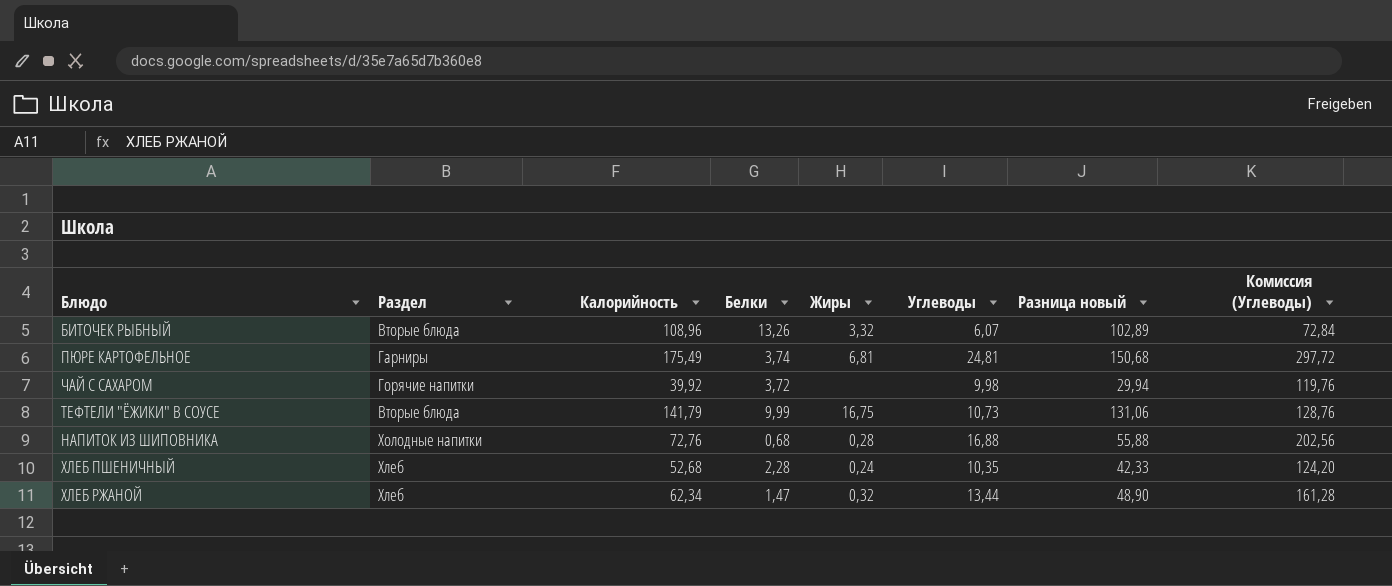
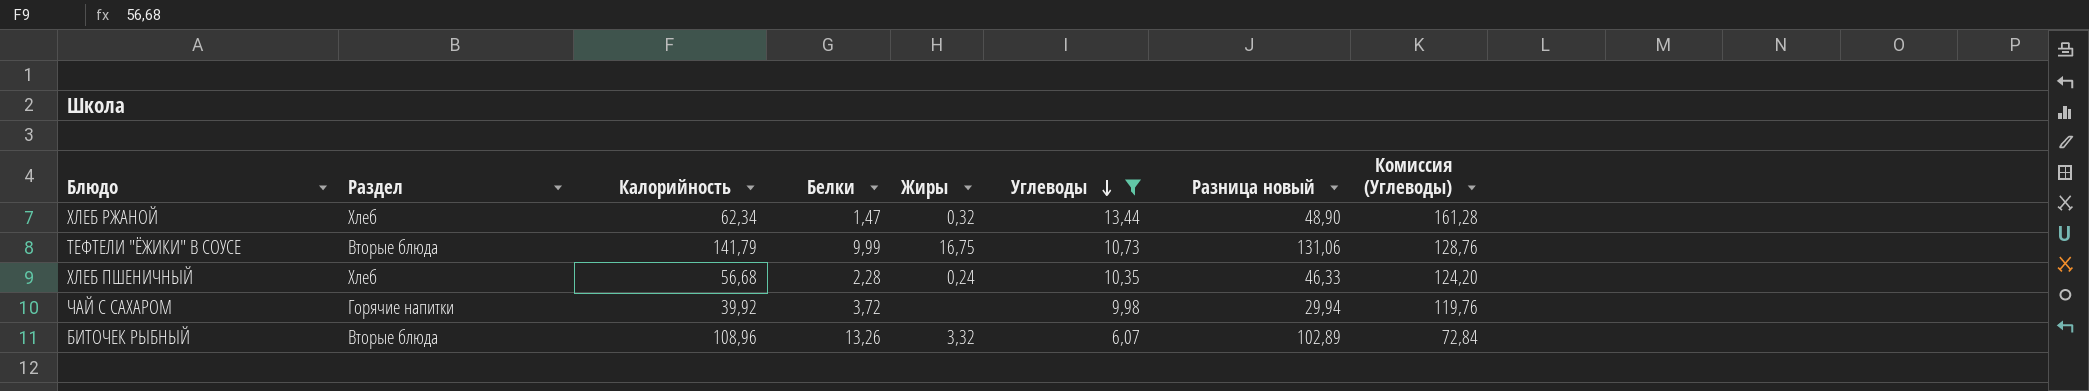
filter: none -> Углеводы <= 13,44
row order: none -> Углеводы descending
ХЛЕБ ПШЕНИЧНЫЙ | Калорийность: 52,68 -> 56,68
ХЛЕБ ПШЕНИЧНЫЙ | Разница новый: 42,33 -> 46,33

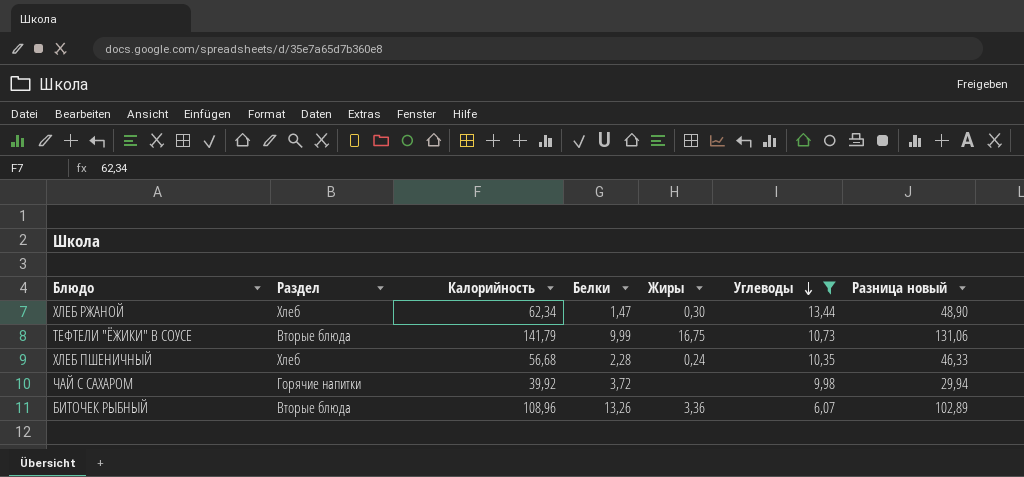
column Комиссия (Углеводы) | formula: [Углеводы] * 12 -> none
ХЛЕБ РЖАНОЙ | Жиры: 0,32 -> 0,30
БИТОЧЕК РЫБНЫЙ | Жиры: 3,32 -> 3,36

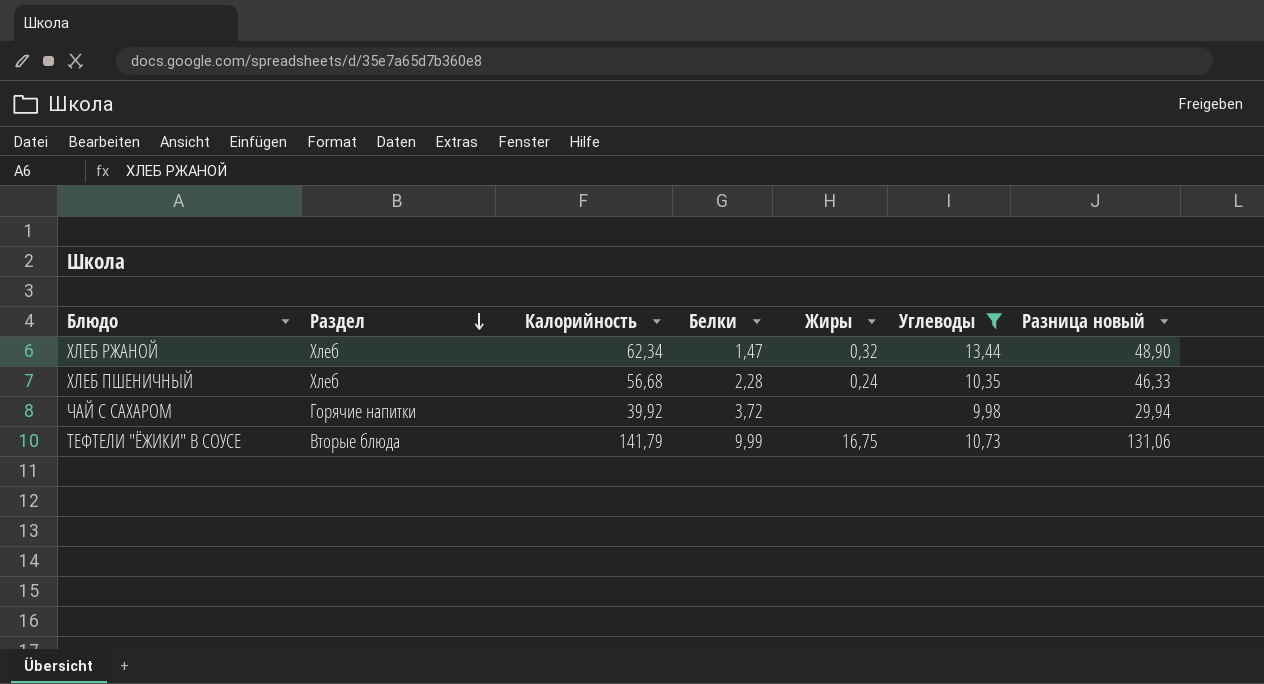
row order: Углеводы descending -> Раздел descending
row БИТОЧЕК РЫБНЫЙ: Вторые блюда | 108,96 | 13,26 | 3,36 | 6,07 | 102,89 -> none
ХЛЕБ РЖАНОЙ | Жиры: 0,30 -> 0,32

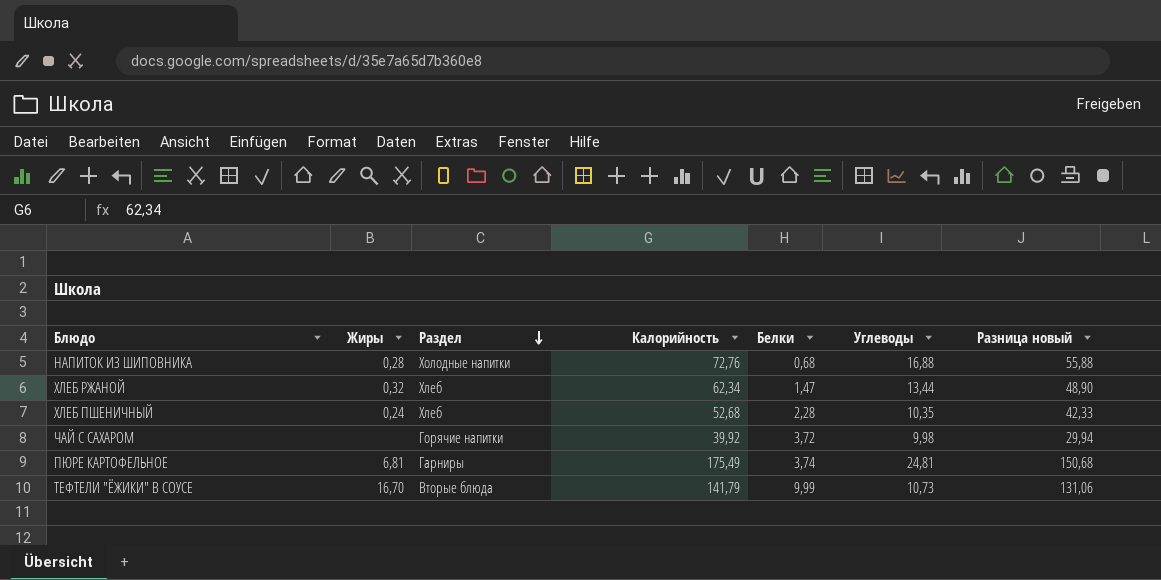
filter: Углеводы <= 13,44 -> none
column Жиры | position: 5 -> 2
ХЛЕБ ПШЕНИЧНЫЙ | Калорийность: 56,68 -> 52,68
ХЛЕБ ПШЕНИЧНЫЙ | Разница новый: 46,33 -> 42,33
ТЕФТЕЛИ "ЁЖИКИ" В СОУСЕ | Жиры: 16,75 -> 16,70

